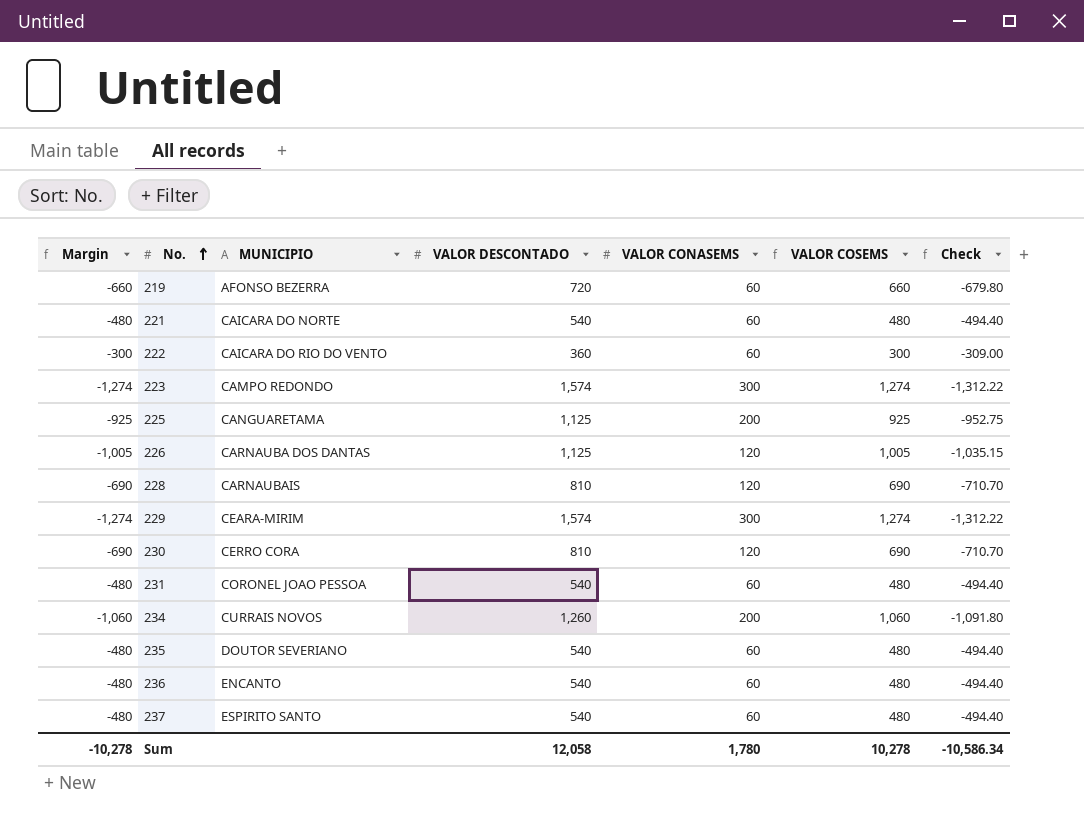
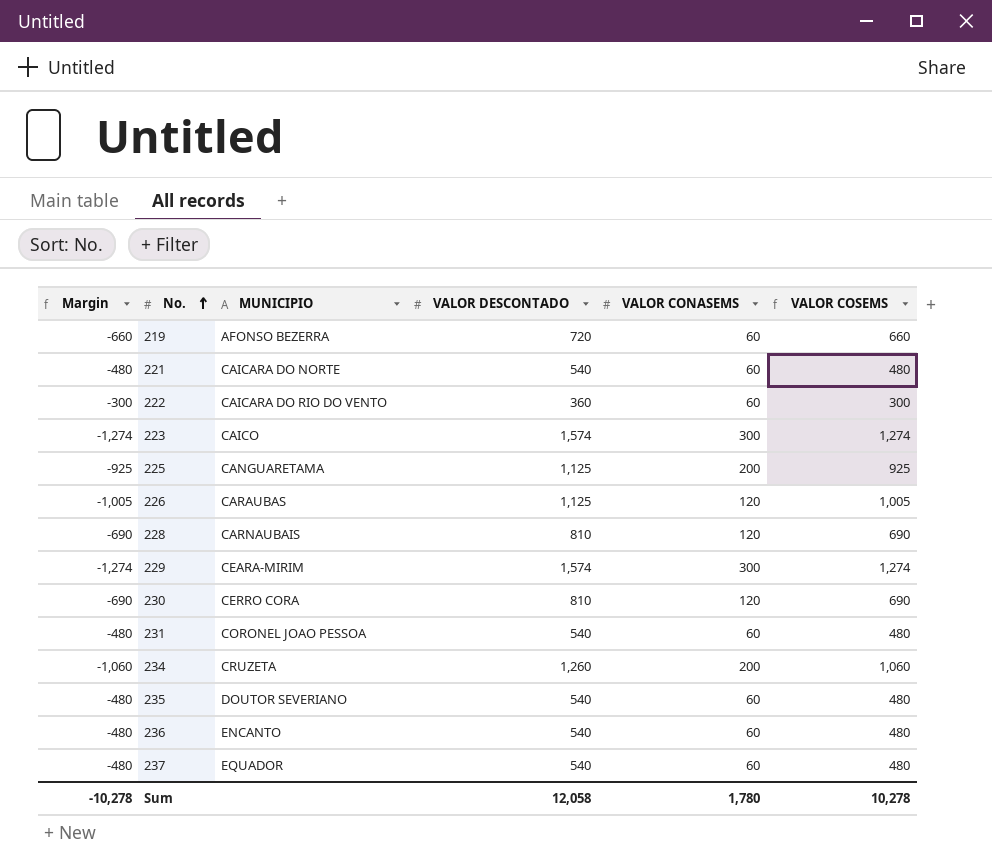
column Check | formula: [Margin] * 1.03 -> none
223 | MUNICIPIO: CAMPO REDONDO -> CAICO
226 | MUNICIPIO: CARNAUBA DOS DANTAS -> CARAUBAS
234 | MUNICIPIO: CURRAIS NOVOS -> CRUZETA
237 | MUNICIPIO: ESPIRITO SANTO -> EQUADOR

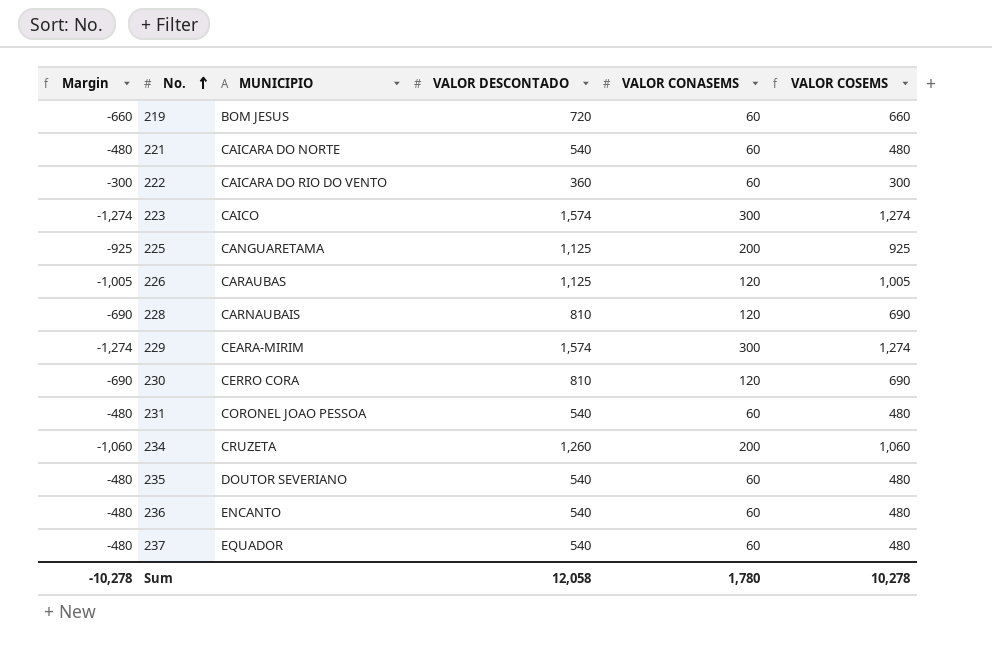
219 | MUNICIPIO: AFONSO BEZERRA -> BOM JESUS

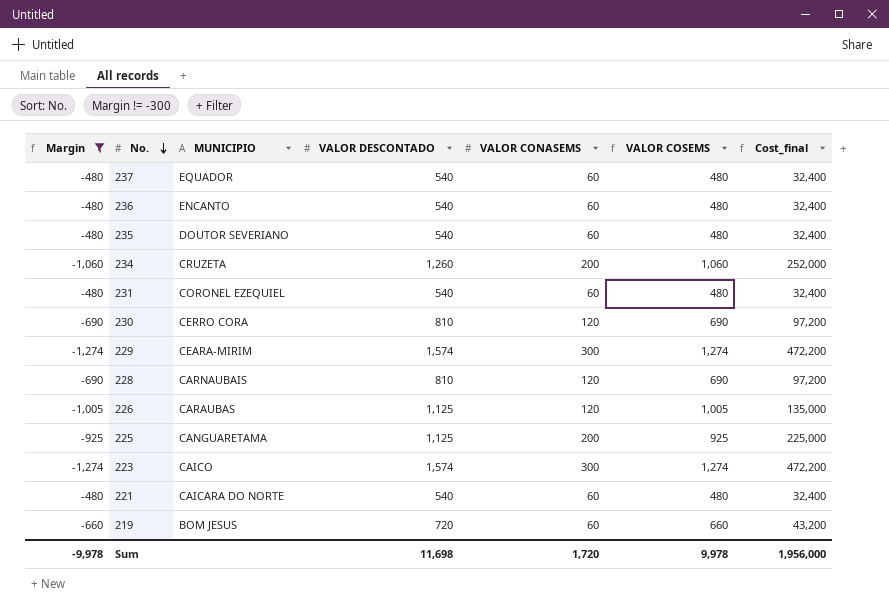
filter: none -> Margin != -300
row order: No. ascending -> No. descending
column Cost_final | formula: none -> [VALOR DESCONTADO] * [VALOR CONASEMS]
231 | MUNICIPIO: CORONEL JOAO PESSOA -> CORONEL EZEQUIEL
Sum | Margin: -10,278 -> -9,978
Sum | VALOR DESCONTADO: 12,058 -> 11,698
Sum | VALOR CONASEMS: 1,780 -> 1,720
Sum | VALOR COSEMS: 10,278 -> 9,978

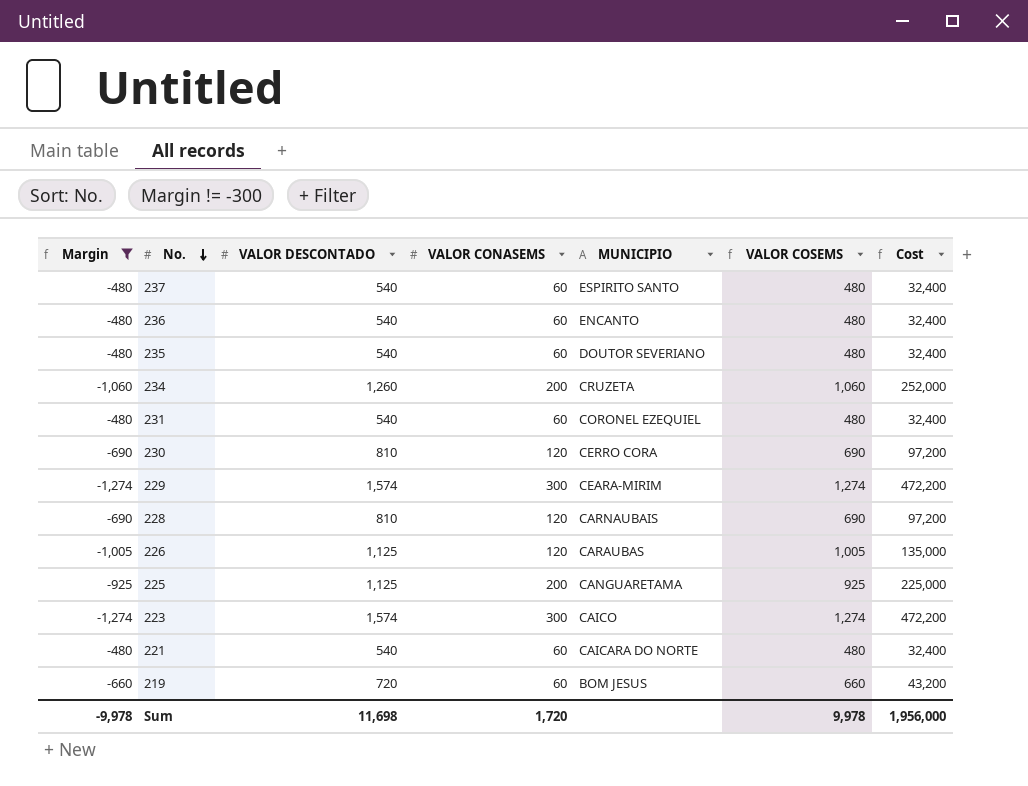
column MUNICIPIO | position: 3 -> 5
column name: Cost_final -> Cost
237 | MUNICIPIO: EQUADOR -> ESPIRITO SANTO

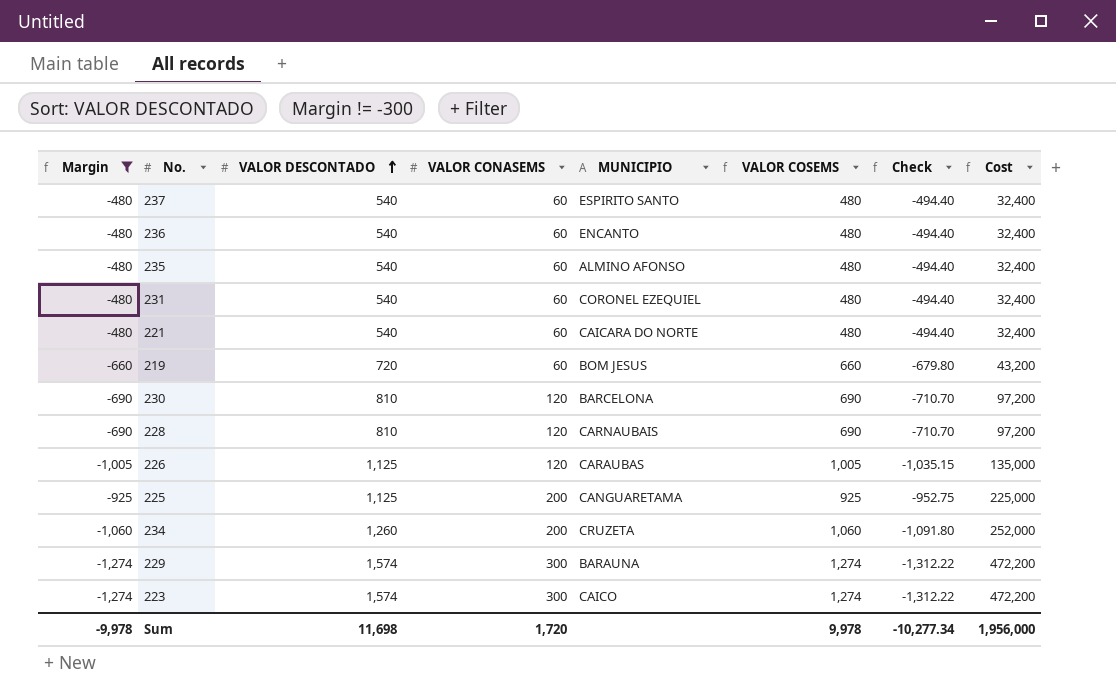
row order: No. descending -> VALOR DESCONTADO ascending
column Check | formula: none -> [Margin] * 1.03
235 | MUNICIPIO: DOUTOR SEVERIANO -> ALMINO AFONSO
230 | MUNICIPIO: CERRO CORA -> BARCELONA
229 | MUNICIPIO: CEARA-MIRIM -> BARAUNA

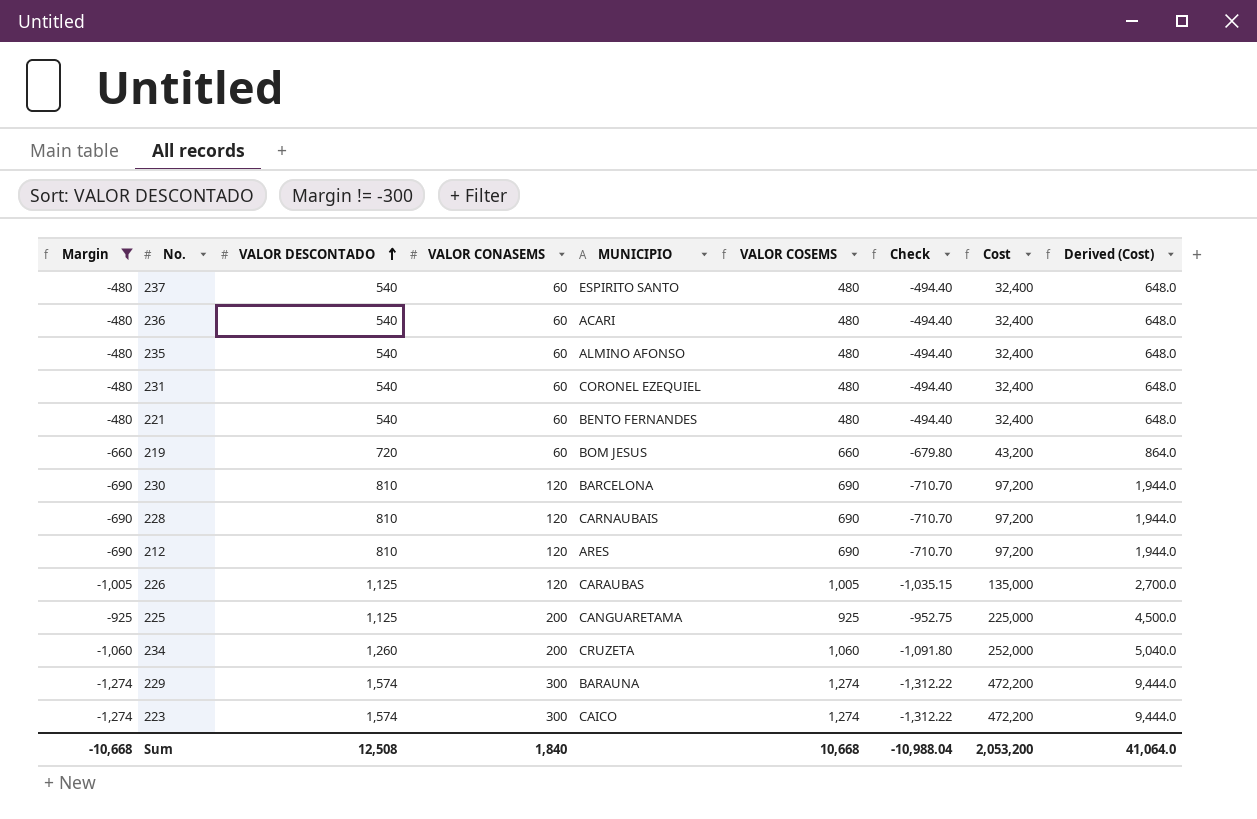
column Derived (Cost) | formula: none -> [Cost] * 0.02
236 | MUNICIPIO: ENCANTO -> ACARI
221 | MUNICIPIO: CAICARA DO NORTE -> BENTO FERNANDES
row 212: none -> -690 | 810 | 120 | ARES | 690 | -710.70 | 97,200 | 1,944.0
Sum | Margin: -9,978 -> -10,668
Sum | VALOR DESCONTADO: 11,698 -> 12,508
Sum | VALOR CONASEMS: 1,720 -> 1,840
Sum | VALOR COSEMS: 9,978 -> 10,668
Sum | Check: -10,277.34 -> -10,988.04
Sum | Cost: 1,956,000 -> 2,053,200

